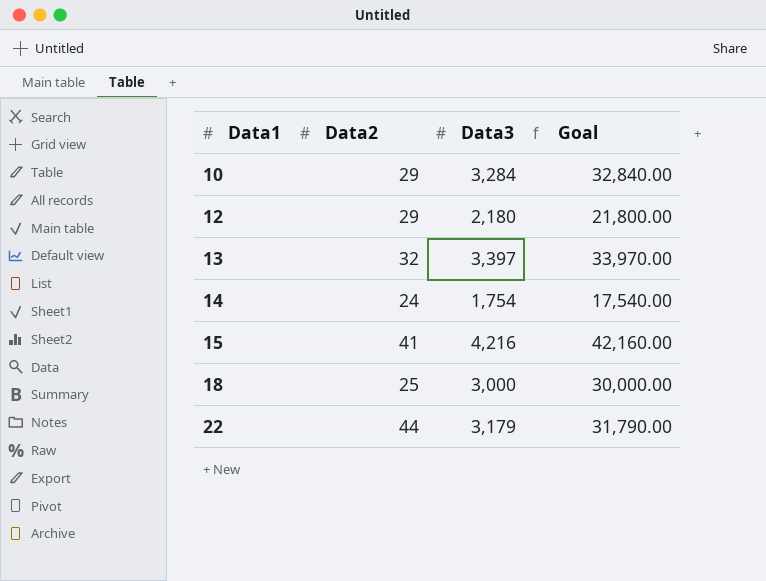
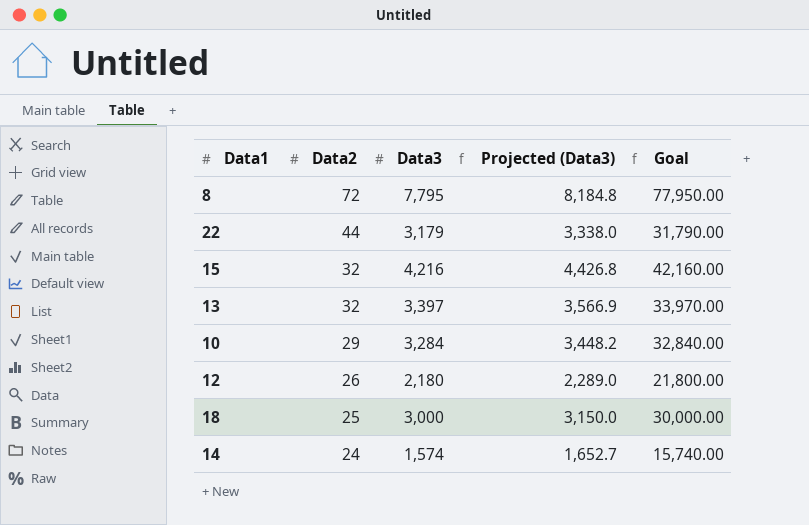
row order: Data1 ascending -> Data2 descending
column Projected (Data3) | formula: none -> [Data3] * 1.05
row 8: none -> 72 | 7,795 | 8,184.8 | 77,950.00
15 | Data2: 41 -> 32
12 | Data2: 29 -> 26
14 | Data3: 1,754 -> 1,574
14 | Goal: 17,540.00 -> 15,740.00

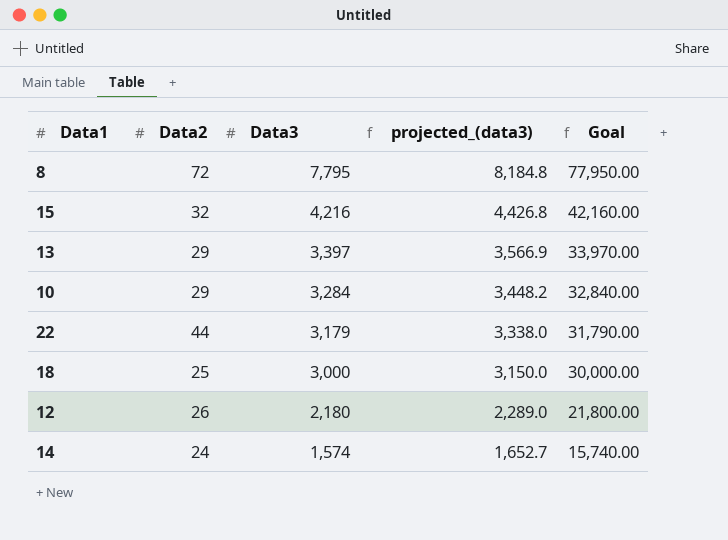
row order: Data2 descending -> Data3 descending
column name: Projected (Data3) -> projected_(data3)
13 | Data2: 32 -> 29

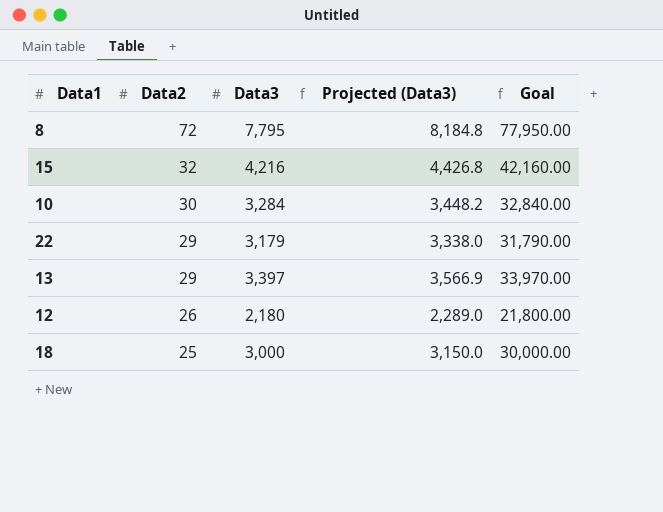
row order: Data3 descending -> Data2 descending
column name: projected_(data3) -> Projected (Data3)
row 14: 24 | 1,574 | 1,652.7 | 15,740.00 -> none
10 | Data2: 29 -> 30
22 | Data2: 44 -> 29

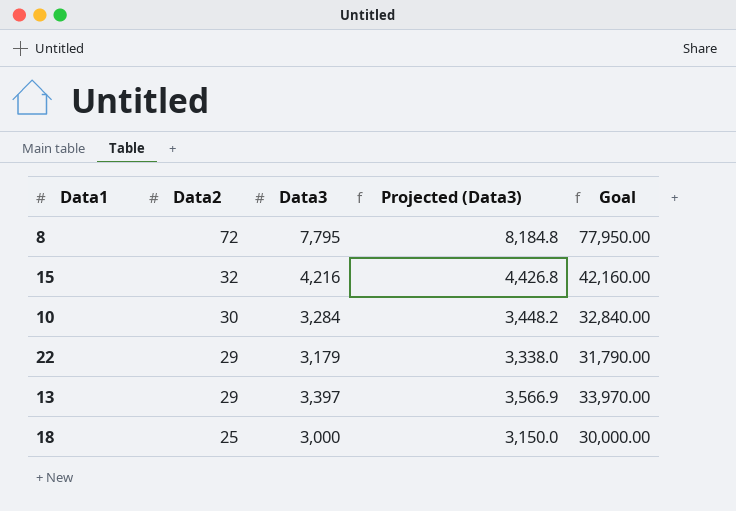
row 12: 26 | 2,180 | 2,289.0 | 21,800.00 -> none

